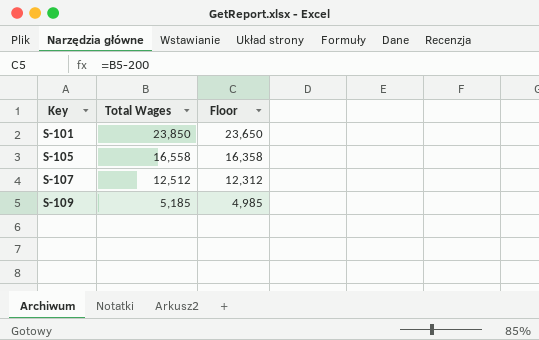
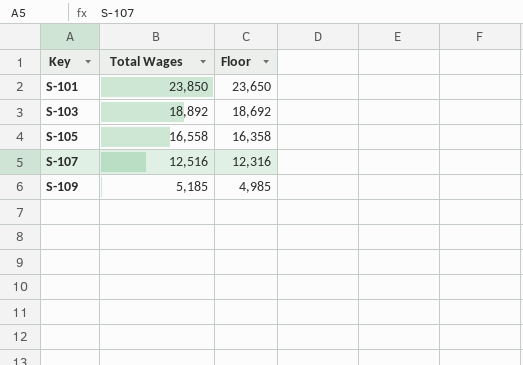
row S-103: none -> 18,892 | 18,692
S-107 | Total Wages: 12,512 -> 12,516
S-107 | Floor: 12,312 -> 12,316

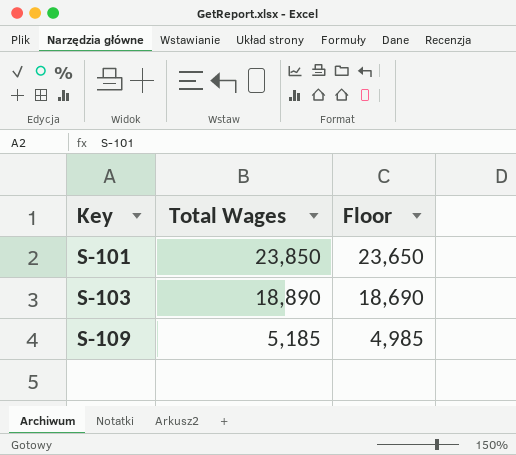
row S-105: 16,558 | 16,358 -> none
row S-107: 12,516 | 12,316 -> none
S-103 | Total Wages: 18,892 -> 18,890
S-103 | Floor: 18,692 -> 18,690

